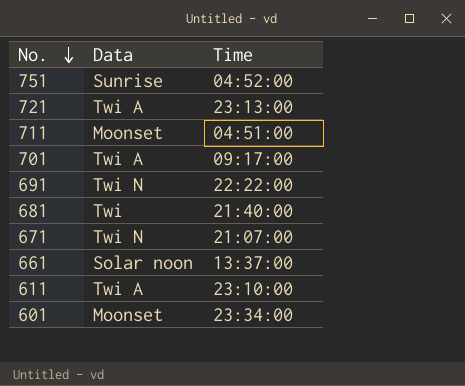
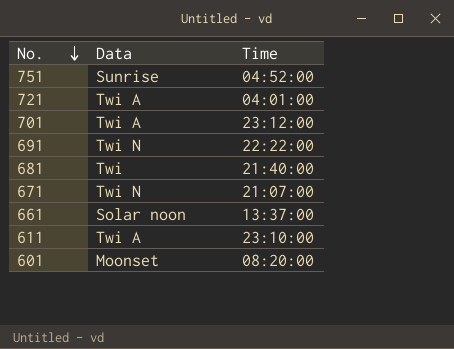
row 711: Moonset | 04:51:00 -> none
721 | Time: 23:13:00 -> 04:01:00
701 | Time: 09:17:00 -> 23:12:00
601 | Time: 23:34:00 -> 08:20:00

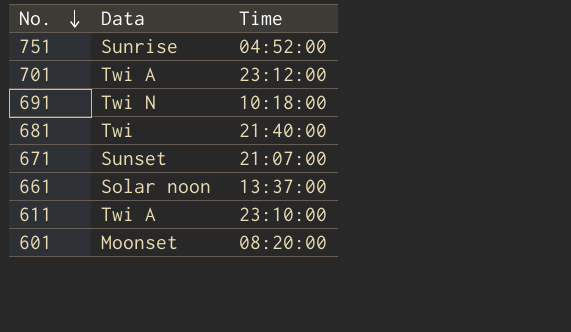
row 721: Twi A | 04:01:00 -> none
691 | Time: 22:22:00 -> 10:18:00
671 | Data: Twi N -> Sunset

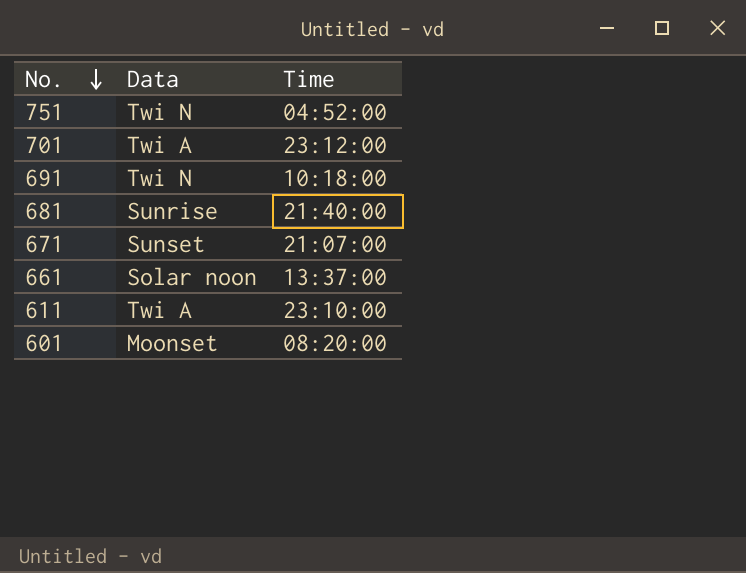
751 | Data: Sunrise -> Twi N
681 | Data: Twi -> Sunrise

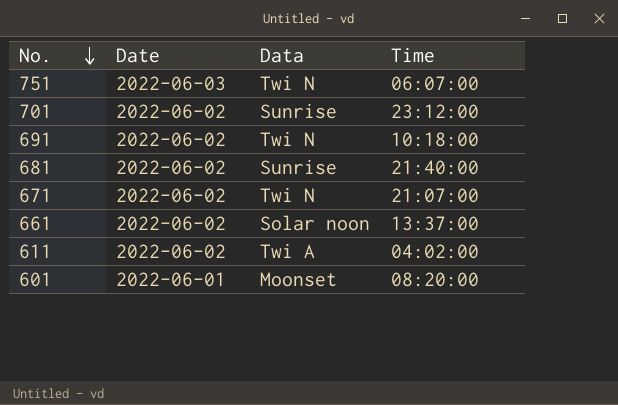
column Date | position: none -> 2
751 | Time: 04:52:00 -> 06:07:00
701 | Data: Twi A -> Sunrise
671 | Data: Sunset -> Twi N
611 | Time: 23:10:00 -> 04:02:00

